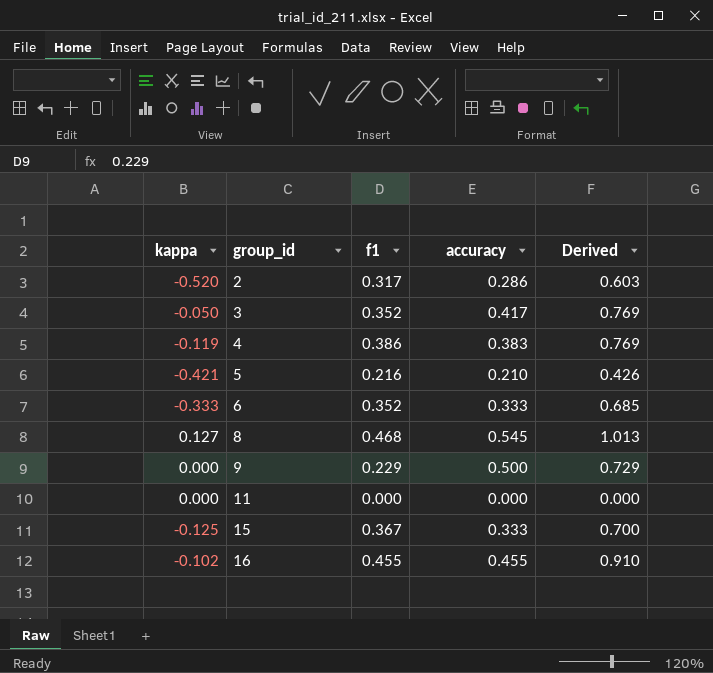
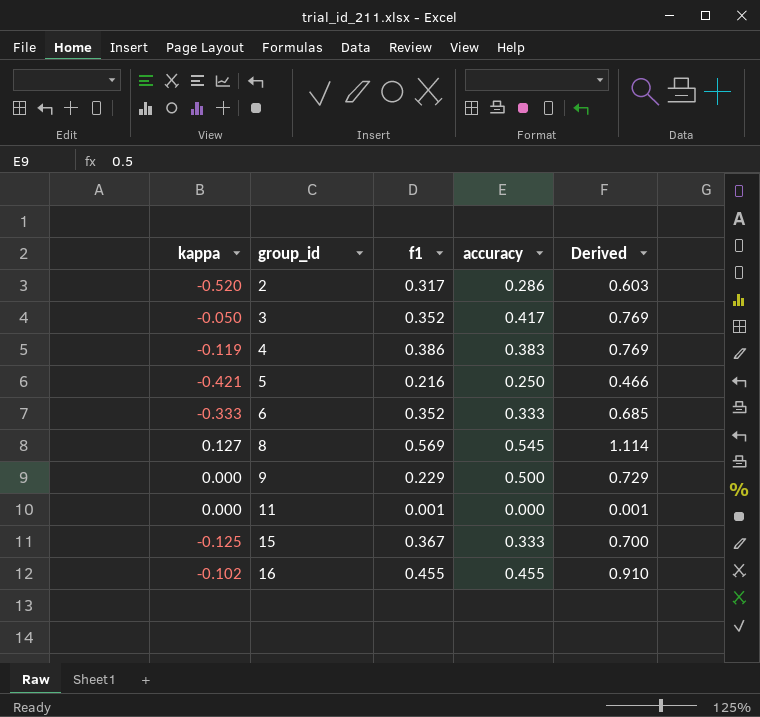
5 | accuracy: 0.210 -> 0.250
5 | Derived: 0.426 -> 0.466
8 | f1: 0.468 -> 0.569
8 | Derived: 1.013 -> 1.114
11 | f1: 0.000 -> 0.001
11 | Derived: 0.000 -> 0.001

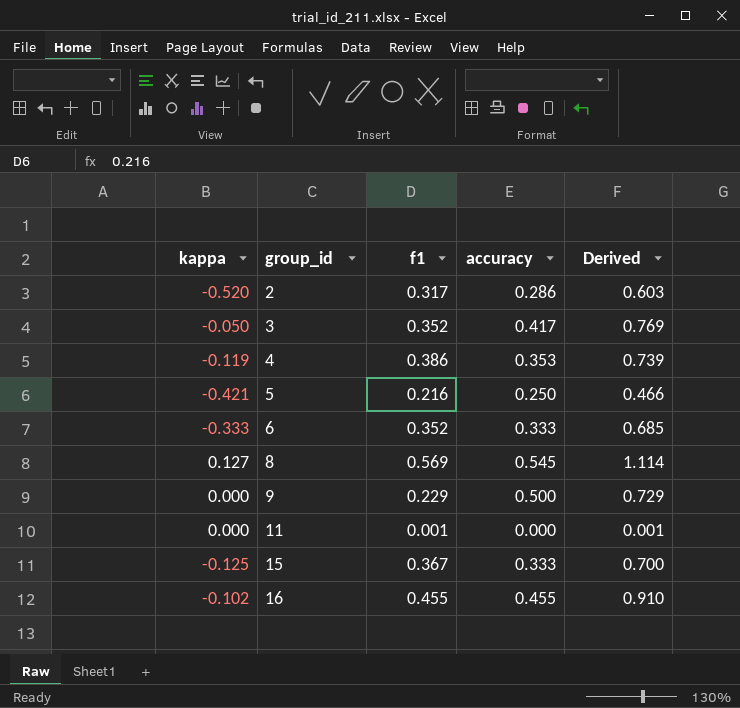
4 | accuracy: 0.383 -> 0.353
4 | Derived: 0.769 -> 0.739

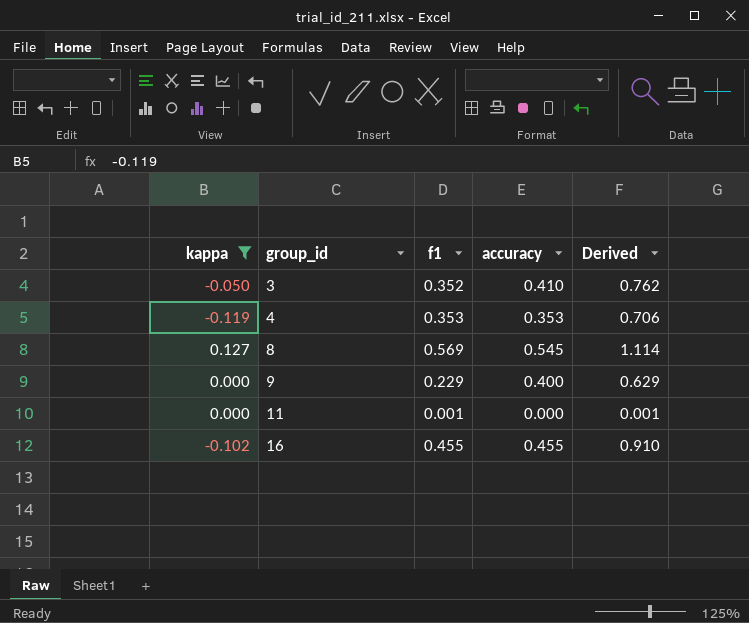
filter: none -> kappa >= -0.119
3 | accuracy: 0.417 -> 0.410
3 | Derived: 0.769 -> 0.762
4 | f1: 0.386 -> 0.353
4 | Derived: 0.739 -> 0.706
9 | accuracy: 0.500 -> 0.400
9 | Derived: 0.729 -> 0.629

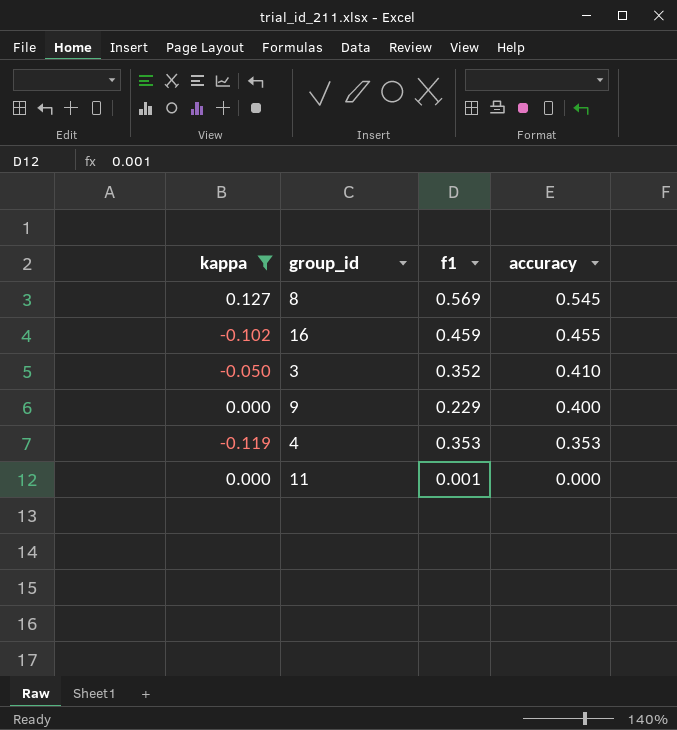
row order: group_id ascending -> accuracy descending
column Derived | formula: [f1] + [accuracy] -> none
16 | f1: 0.455 -> 0.459

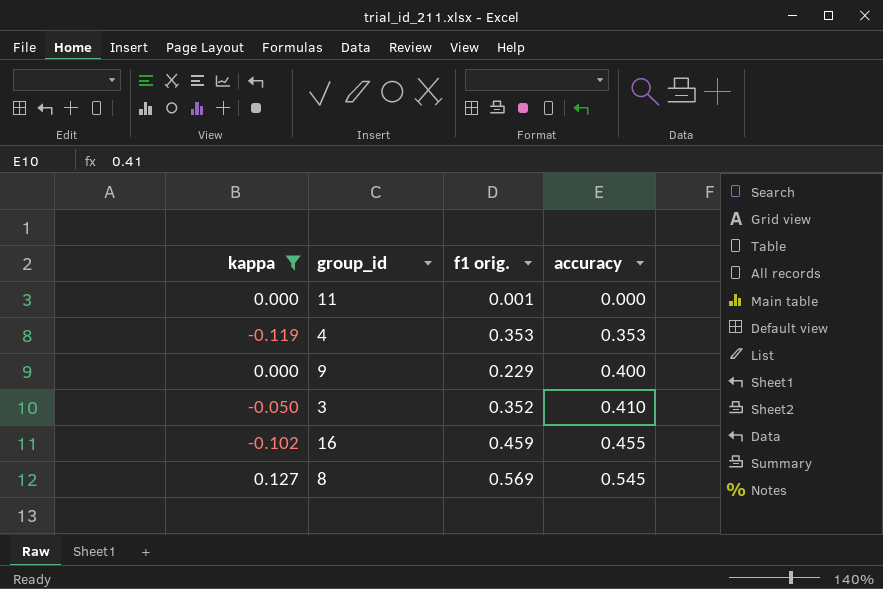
row order: accuracy descending -> accuracy ascending
column name: f1 -> f1 orig.

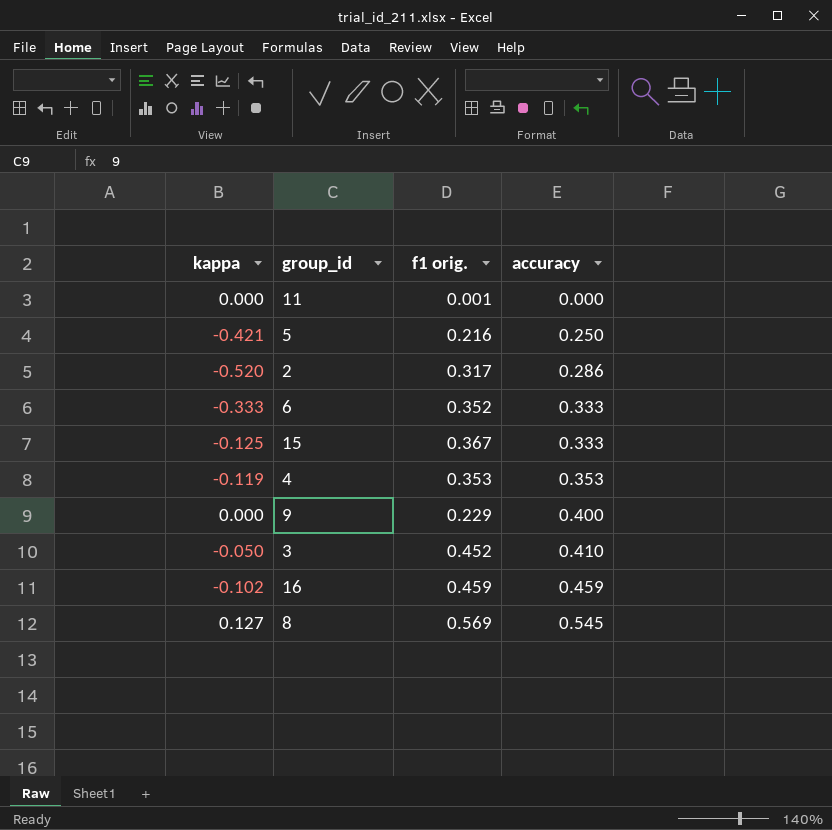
filter: kappa >= -0.119 -> none
3 | f1 orig.: 0.352 -> 0.452
16 | accuracy: 0.455 -> 0.459

